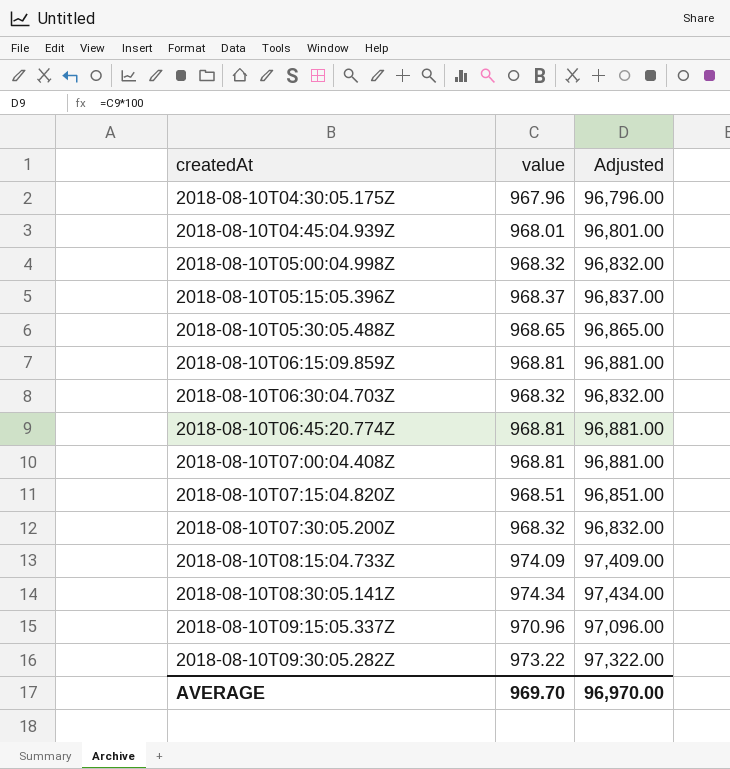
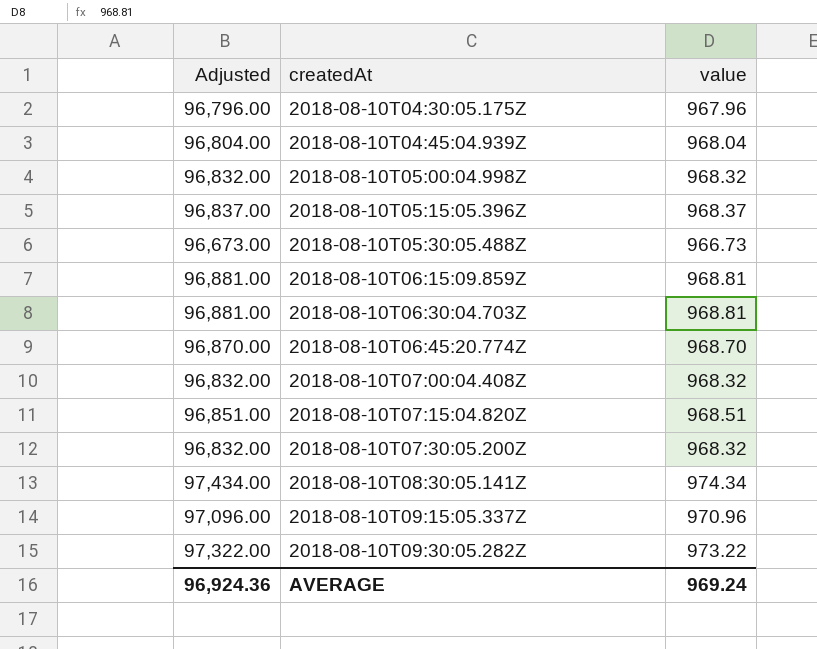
column Adjusted | position: 3 -> 1
row 2018-08-10T08:15:04.733Z: 974.09 | 97,409.00 -> none
2018-08-10T04:45:04.939Z | Adjusted: 96,801.00 -> 96,804.00
2018-08-10T04:45:04.939Z | value: 968.01 -> 968.04
2018-08-10T05:30:05.488Z | Adjusted: 96,865.00 -> 96,673.00
2018-08-10T05:30:05.488Z | value: 968.65 -> 966.73
2018-08-10T06:30:04.703Z | Adjusted: 96,832.00 -> 96,881.00
2018-08-10T06:30:04.703Z | value: 968.32 -> 968.81
2018-08-10T06:45:20.774Z | Adjusted: 96,881.00 -> 96,870.00
2018-08-10T06:45:20.774Z | value: 968.81 -> 968.70
2018-08-10T07:00:04.408Z | Adjusted: 96,881.00 -> 96,832.00
2018-08-10T07:00:04.408Z | value: 968.81 -> 968.32
AVERAGE | Adjusted: 96,970.00 -> 96,924.36
AVERAGE | value: 969.70 -> 969.24

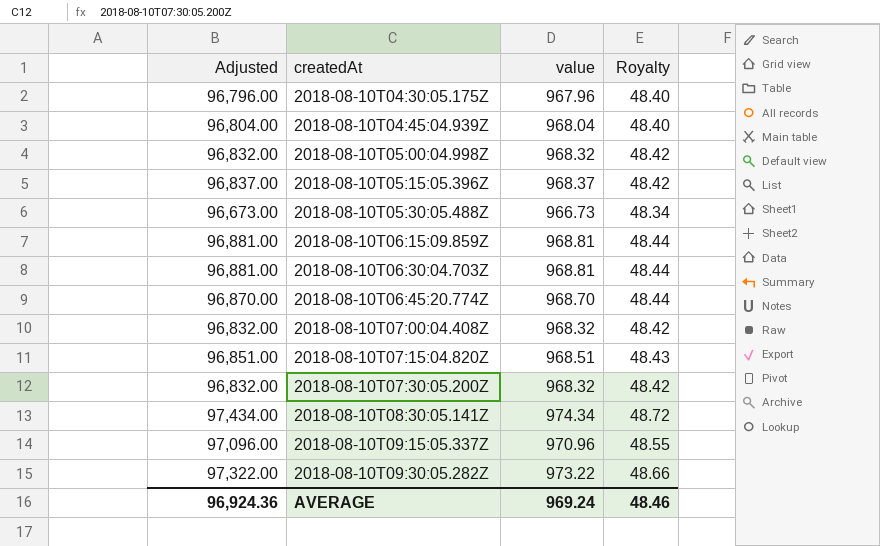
column Royalty | formula: none -> [value] * 0.05

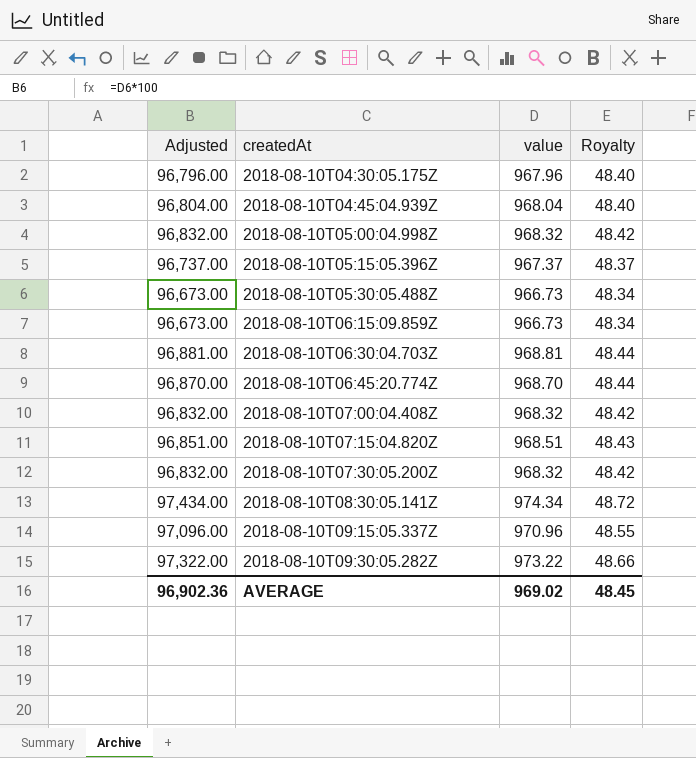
2018-08-10T05:15:05.396Z | Adjusted: 96,837.00 -> 96,737.00
2018-08-10T05:15:05.396Z | value: 968.37 -> 967.37
2018-08-10T05:15:05.396Z | Royalty: 48.42 -> 48.37
2018-08-10T06:15:09.859Z | Adjusted: 96,881.00 -> 96,673.00
2018-08-10T06:15:09.859Z | value: 968.81 -> 966.73
2018-08-10T06:15:09.859Z | Royalty: 48.44 -> 48.34
AVERAGE | Adjusted: 96,924.36 -> 96,902.36
AVERAGE | value: 969.24 -> 969.02
AVERAGE | Royalty: 48.46 -> 48.45

